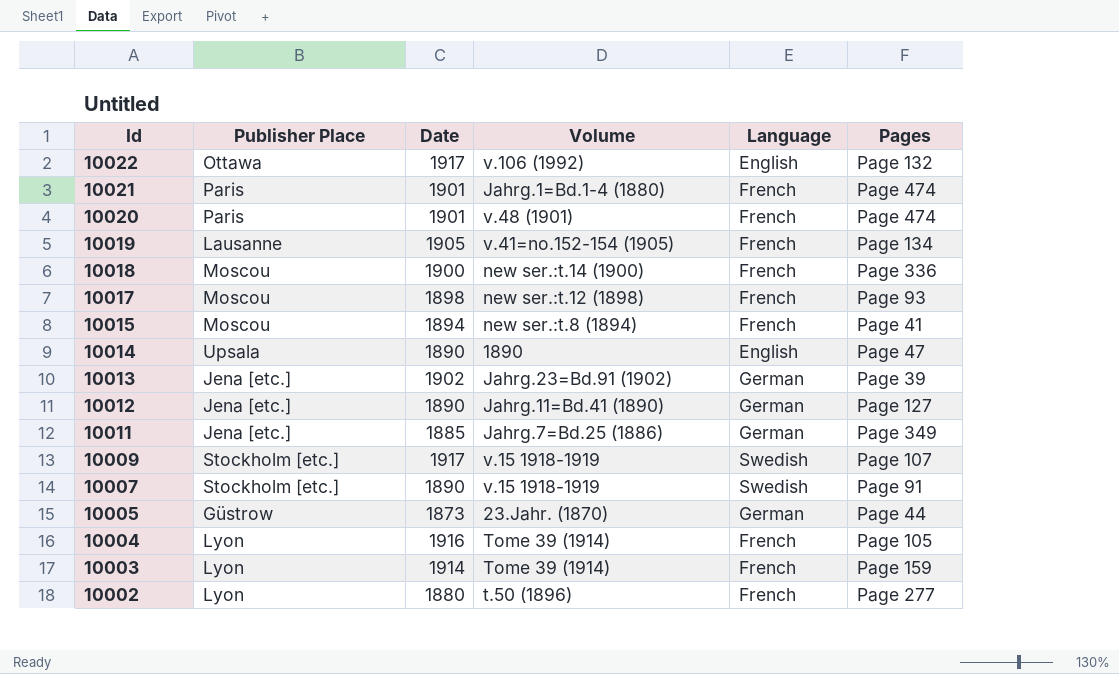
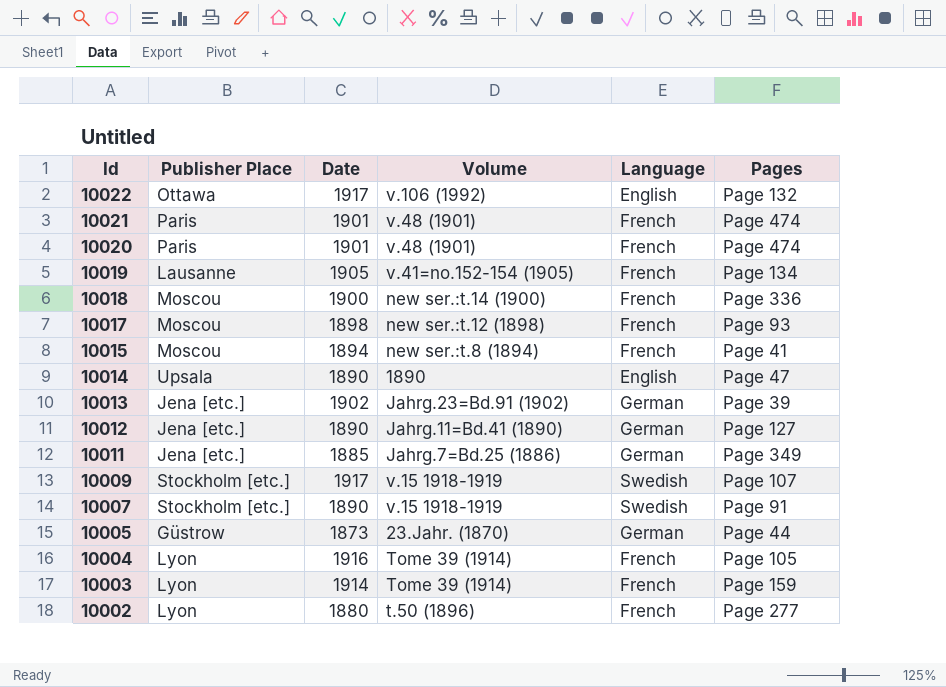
10021 | Volume: Jahrg.1=Bd.1-4 (1880) -> v.48 (1901)

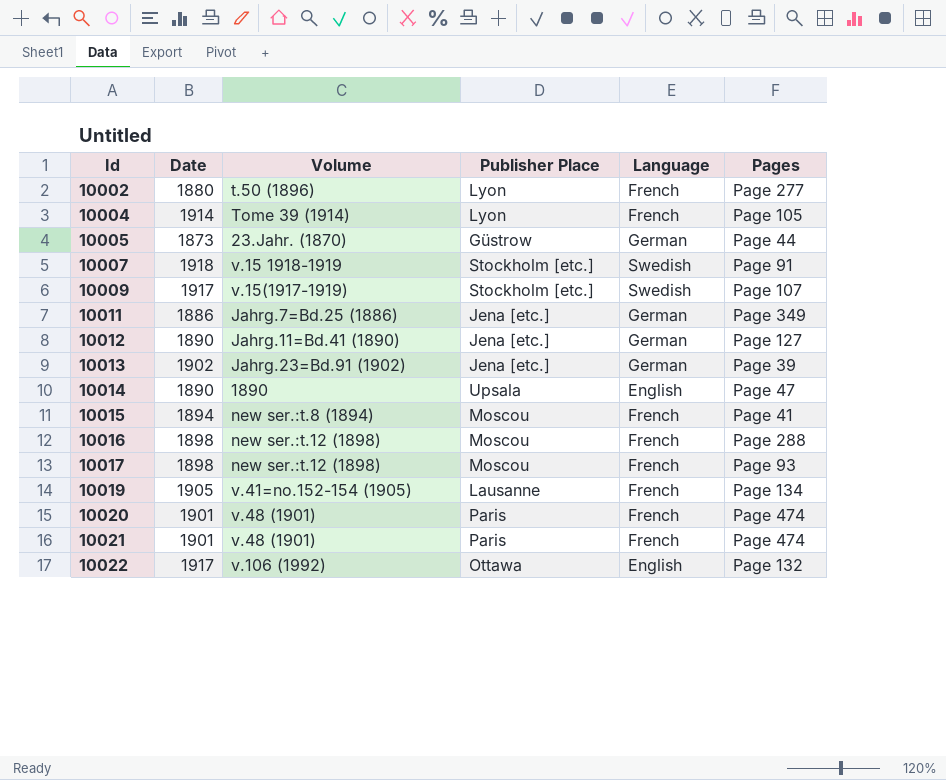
row order: Id descending -> Id ascending
column Publisher Place | position: 2 -> 4
row 10018: Moscou | 1900 | new ser.:t.14 (1900) | French | Page 336 -> none
row 10003: Lyon | 1914 | Tome 39 (1914) | French | Page 159 -> none
10004 | Date: 1916 -> 1914
10007 | Date: 1890 -> 1918
10009 | Volume: v.15 1918-1919 -> v.15(1917-1919)
10011 | Date: 1885 -> 1886
row 10016: none -> 1898 | new ser.:t.12 (1898) | Moscou | French | Page 288

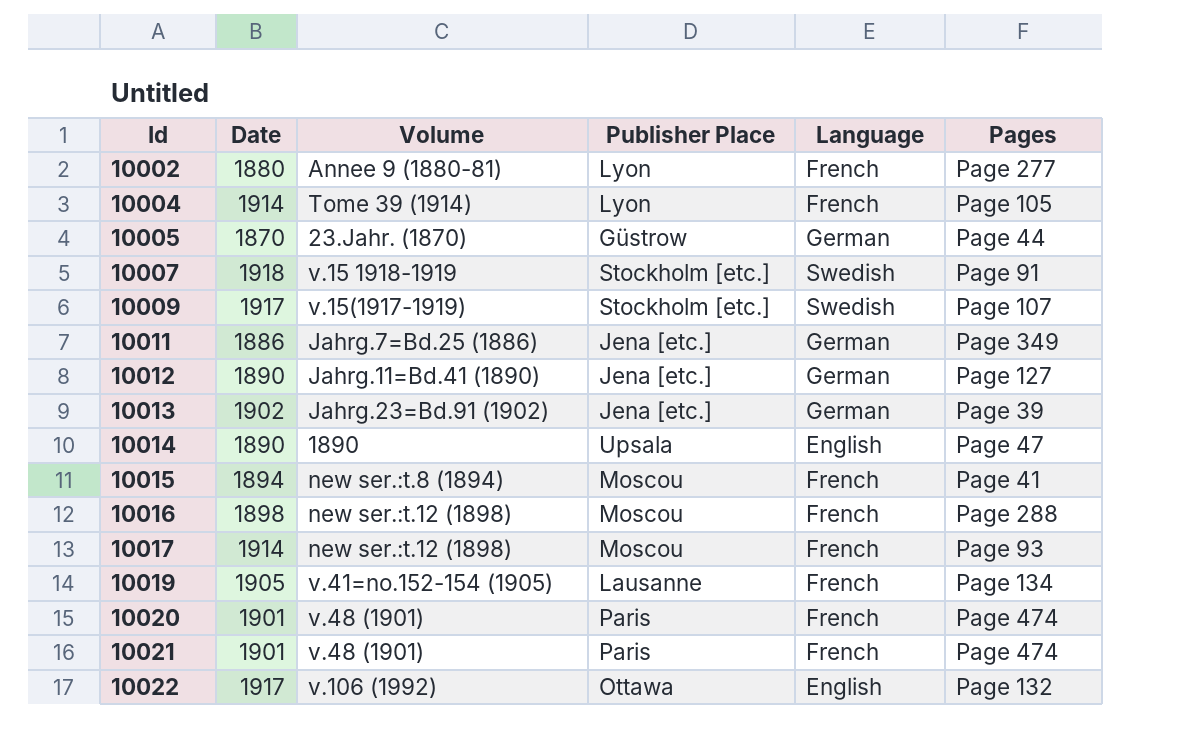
10002 | Volume: t.50 (1896) -> Annee 9 (1880-81)
10005 | Date: 1873 -> 1870
10017 | Date: 1898 -> 1914

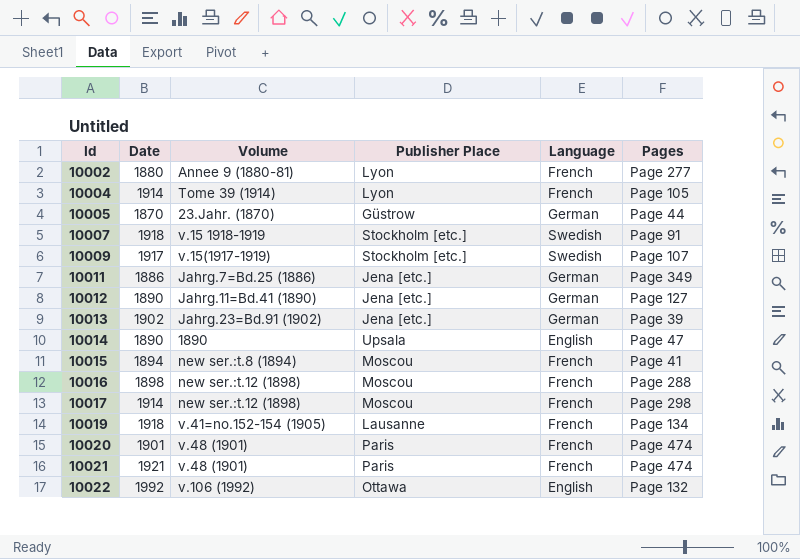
10017 | Pages: Page 93 -> Page 298
10019 | Date: 1905 -> 1918
10021 | Date: 1901 -> 1921
10022 | Date: 1917 -> 1992

